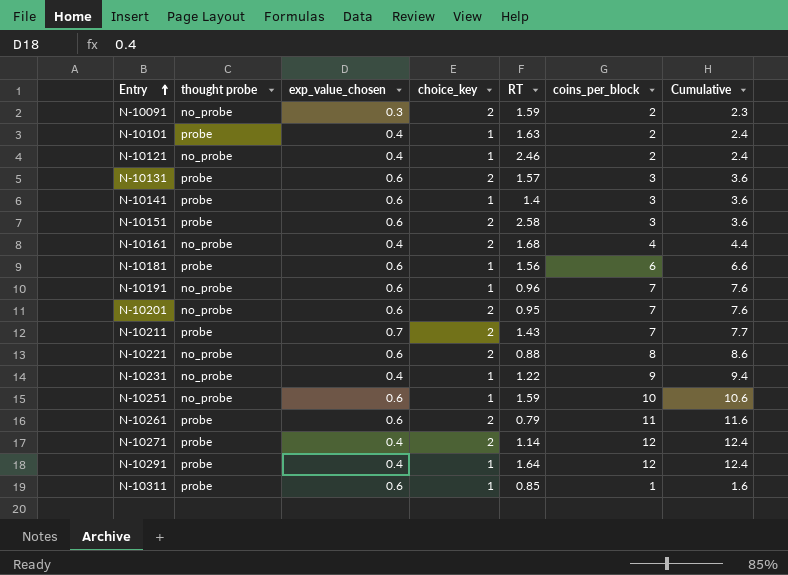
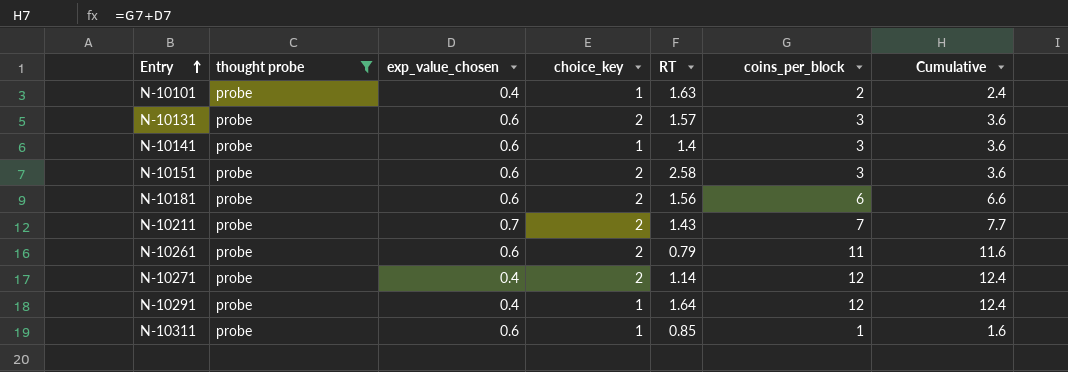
filter: none -> thought probe = probe
N-10181 | choice_key: 1 -> 2

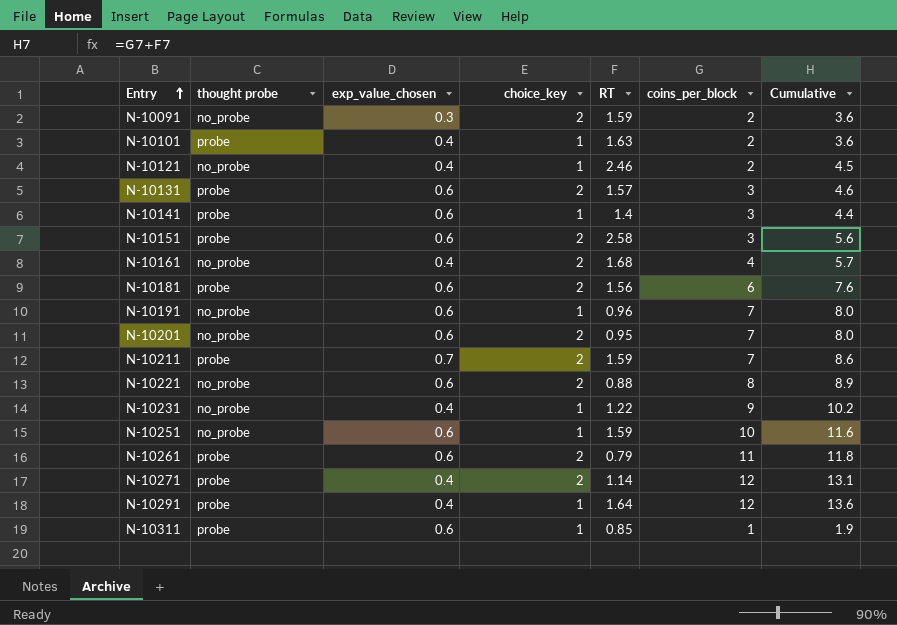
filter: thought probe = probe -> none
column Cumulative | formula: [exp_value_chosen] + [coins_per_block] -> [RT] + [coins_per_block]
N-10211 | RT: 1.43 -> 1.59

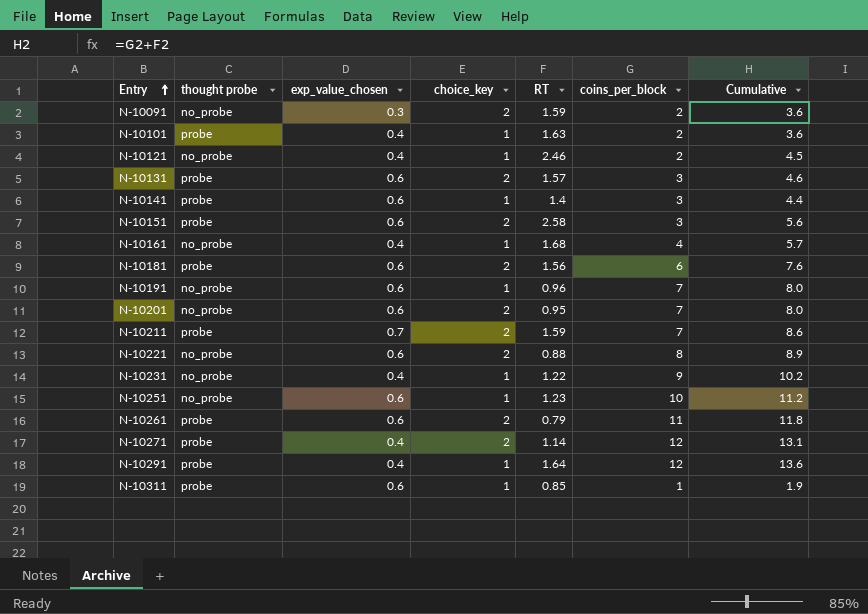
N-10161 | choice_key: 2 -> 1
N-10251 | RT: 1.59 -> 1.23
N-10251 | Cumulative: 11.6 -> 11.2

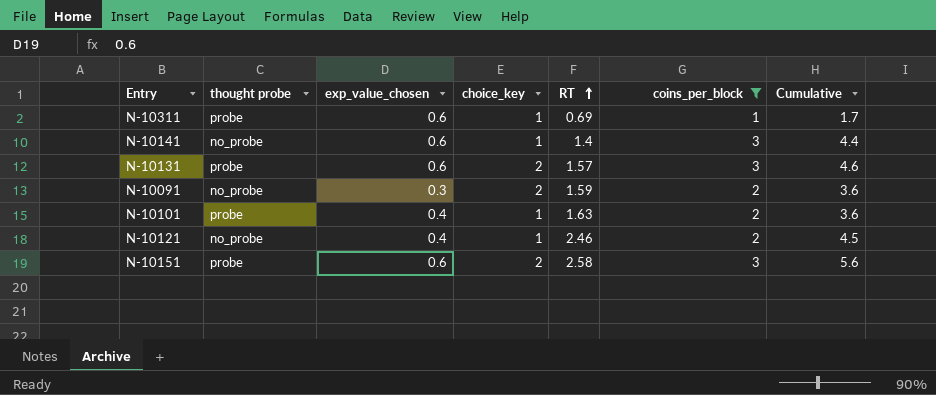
filter: none -> coins_per_block <= 3
row order: Entry ascending -> RT ascending
N-10311 | RT: 0.85 -> 0.69
N-10311 | Cumulative: 1.9 -> 1.7
N-10141 | thought probe: probe -> no_probe

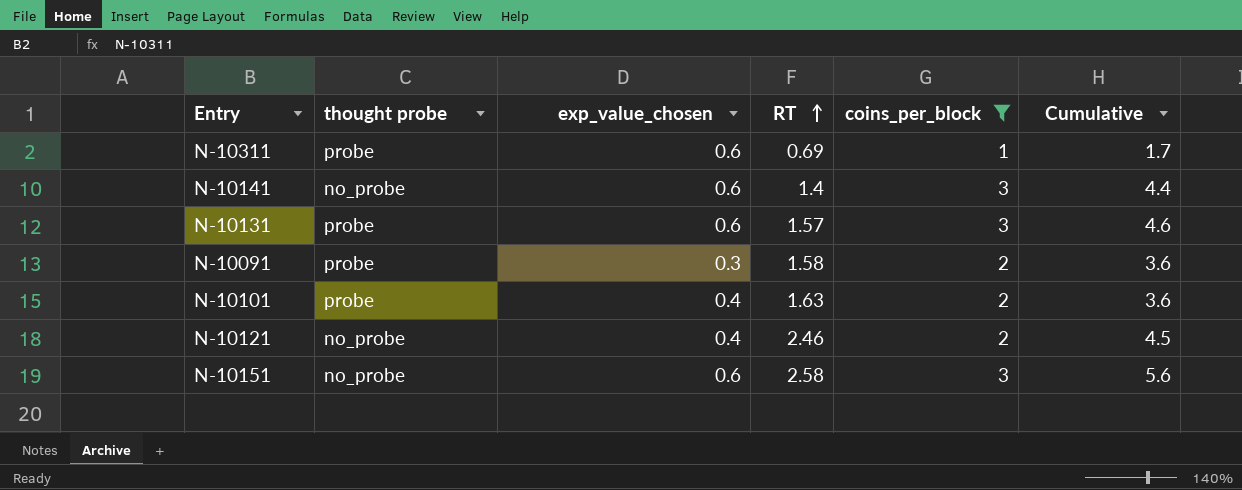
column choice_key | position: 4 -> none
N-10091 | thought probe: no_probe -> probe
N-10091 | RT: 1.59 -> 1.58
N-10151 | thought probe: probe -> no_probe

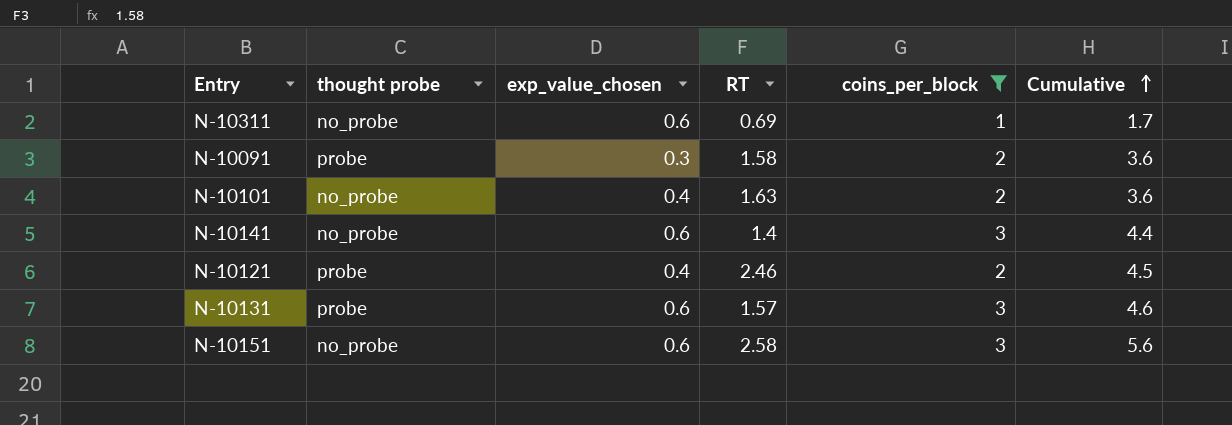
row order: RT ascending -> Cumulative ascending
N-10311 | thought probe: probe -> no_probe
N-10101 | thought probe: probe -> no_probe
N-10121 | thought probe: no_probe -> probe

